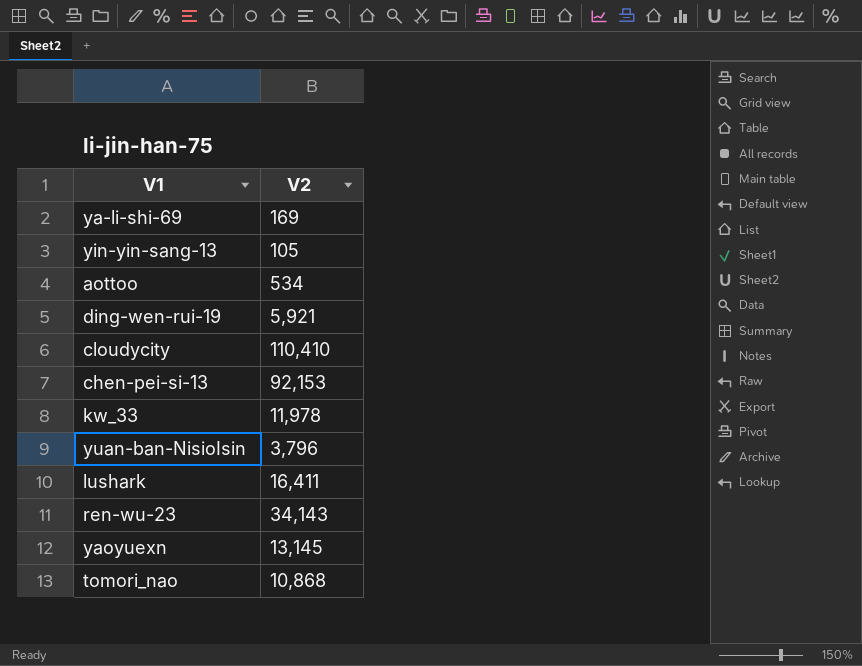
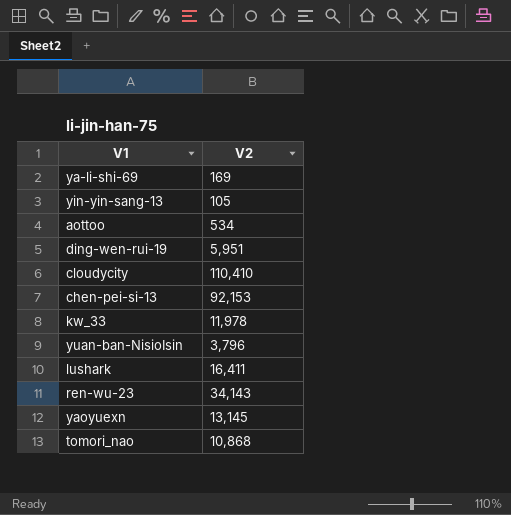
ding-wen-rui-19 | V2: 5,921 -> 5,951

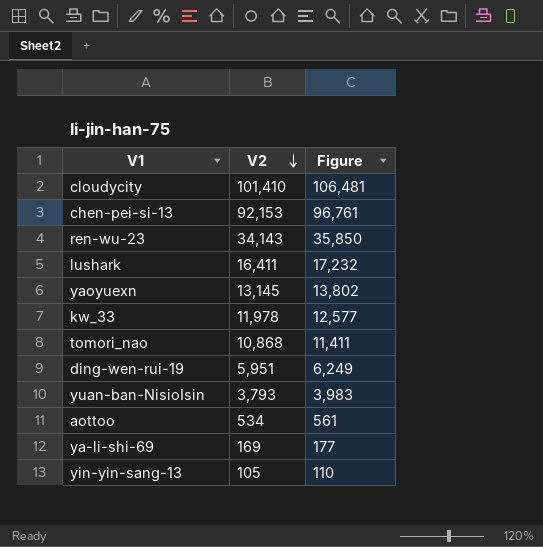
row order: none -> V2 descending
column Figure | formula: none -> [V2] * 1.05
cloudycity | V2: 110,410 -> 101,410
yuan-ban-NisioIsin | V2: 3,796 -> 3,793

